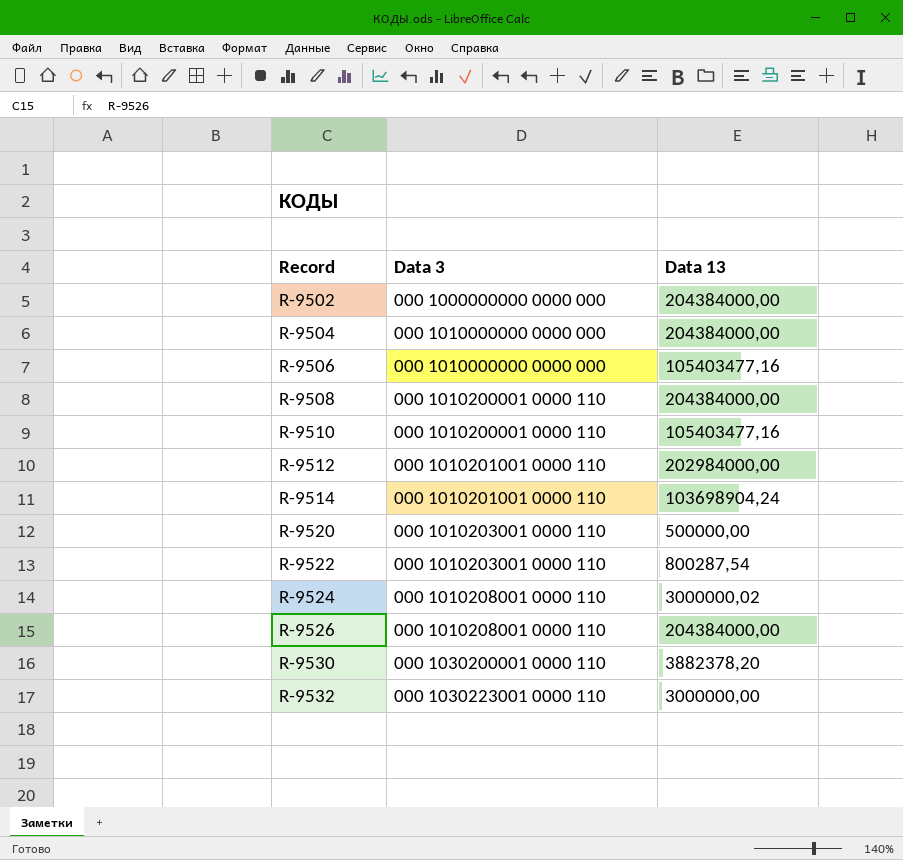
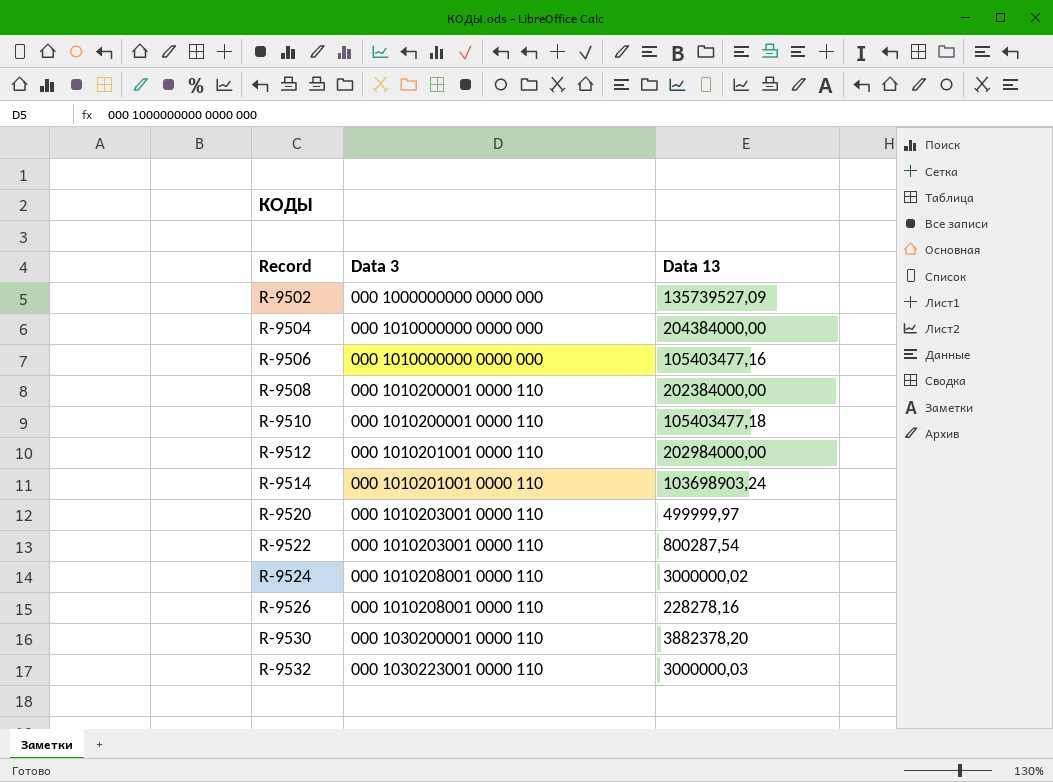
R-9502 | Data 13: 204384000,00 -> 135739527,09
R-9508 | Data 13: 204384000,00 -> 202384000,00
R-9510 | Data 13: 105403477,16 -> 105403477,18
R-9514 | Data 13: 103698904,24 -> 103698903,24
R-9520 | Data 13: 500000,00 -> 499999,97
R-9526 | Data 13: 204384000,00 -> 228278,16
R-9532 | Data 13: 3000000,00 -> 3000000,03

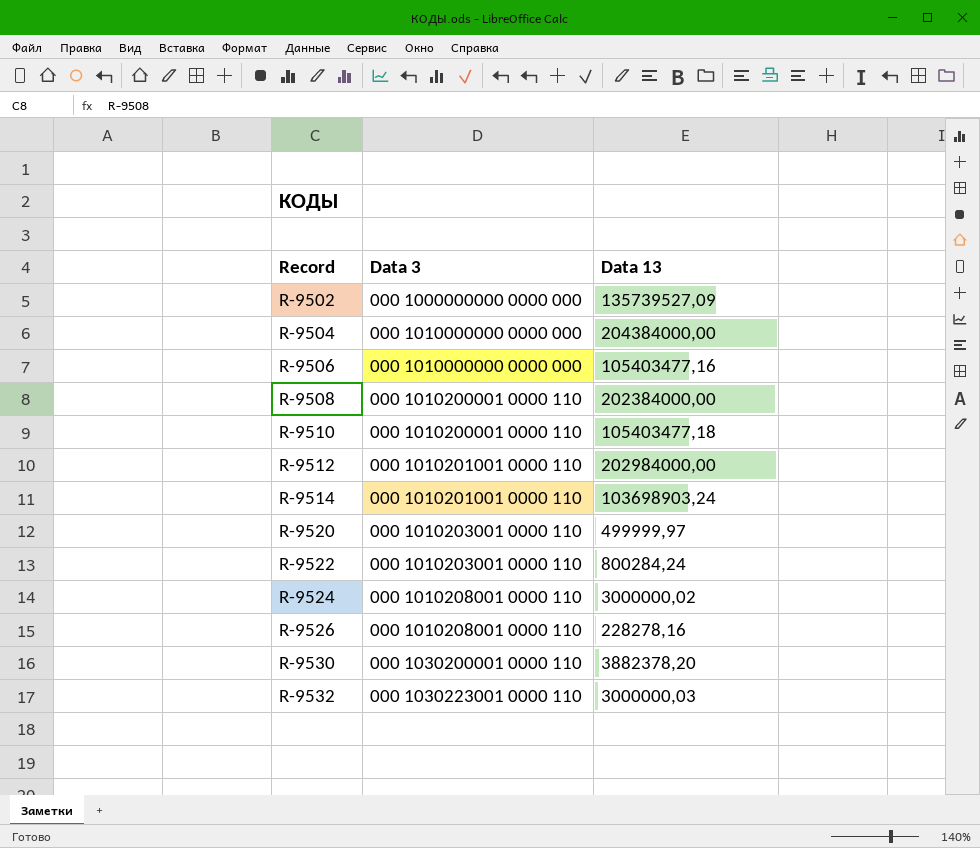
R-9522 | Data 13: 800287,54 -> 800284,24

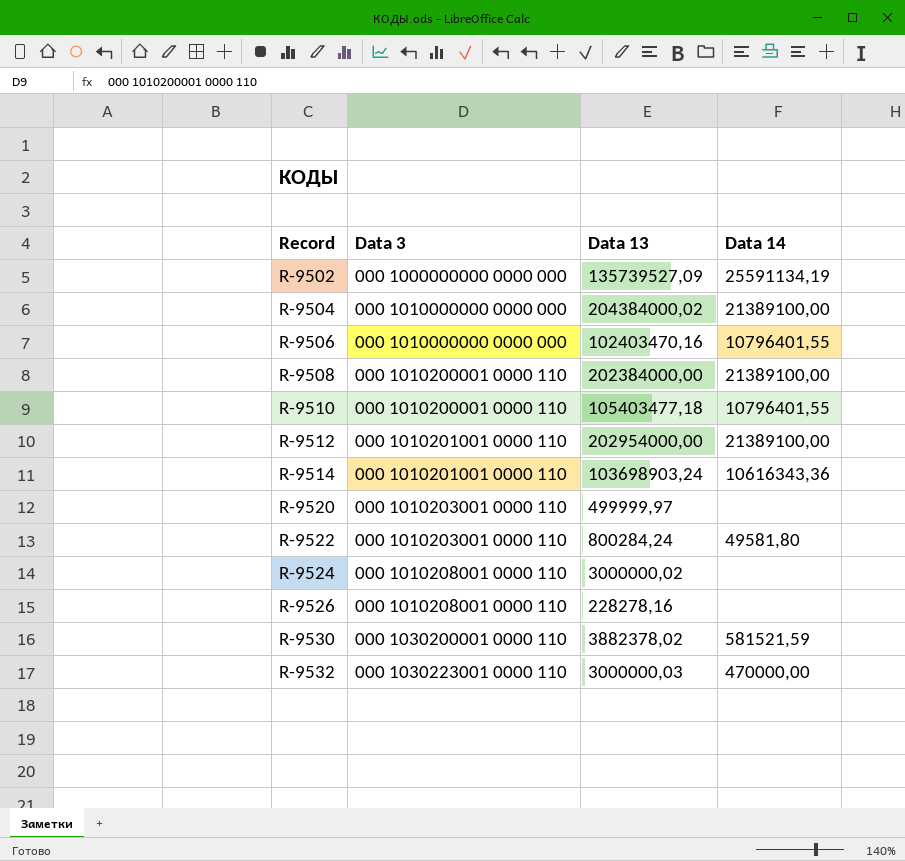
column Data 14 | position: none -> 4
R-9504 | Data 13: 204384000,00 -> 204384000,02
R-9506 | Data 13: 105403477,16 -> 102403470,16
R-9512 | Data 13: 202984000,00 -> 202954000,00
R-9530 | Data 13: 3882378,20 -> 3882378,02

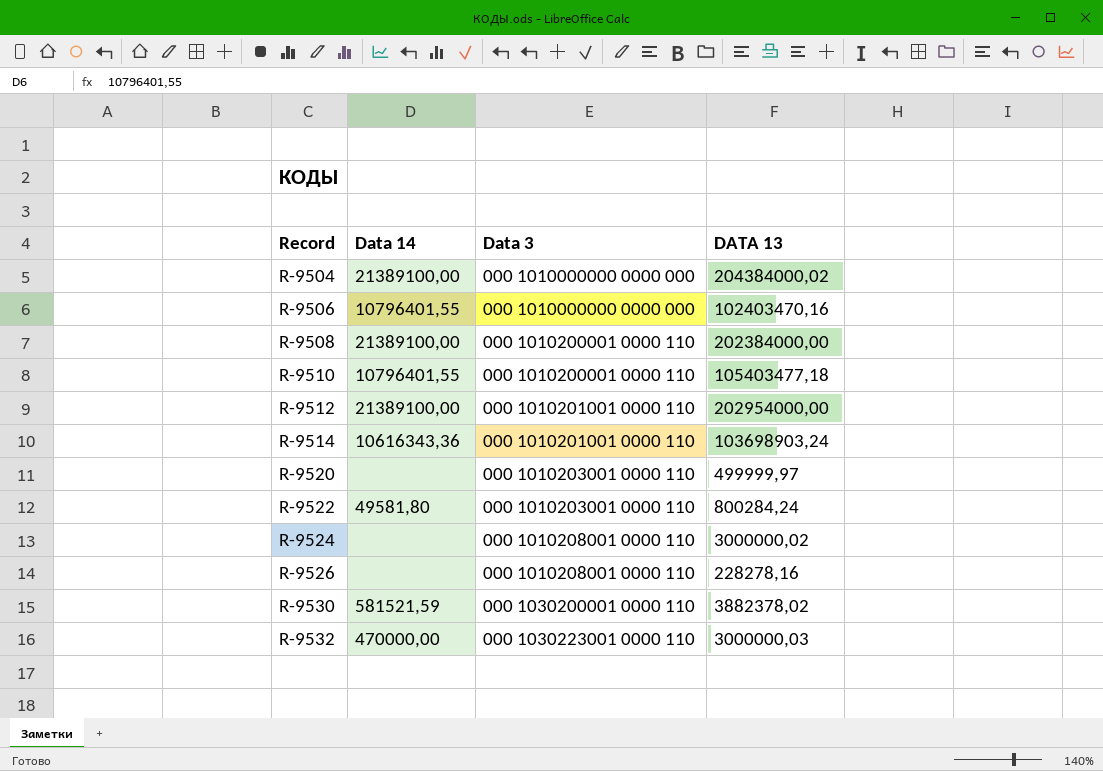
column Data 14 | position: 4 -> 2
column name: Data 13 -> DATA 13
row R-9502: 000 1000000000 0000 000 | 135739527,09 | 25591134,19 -> none

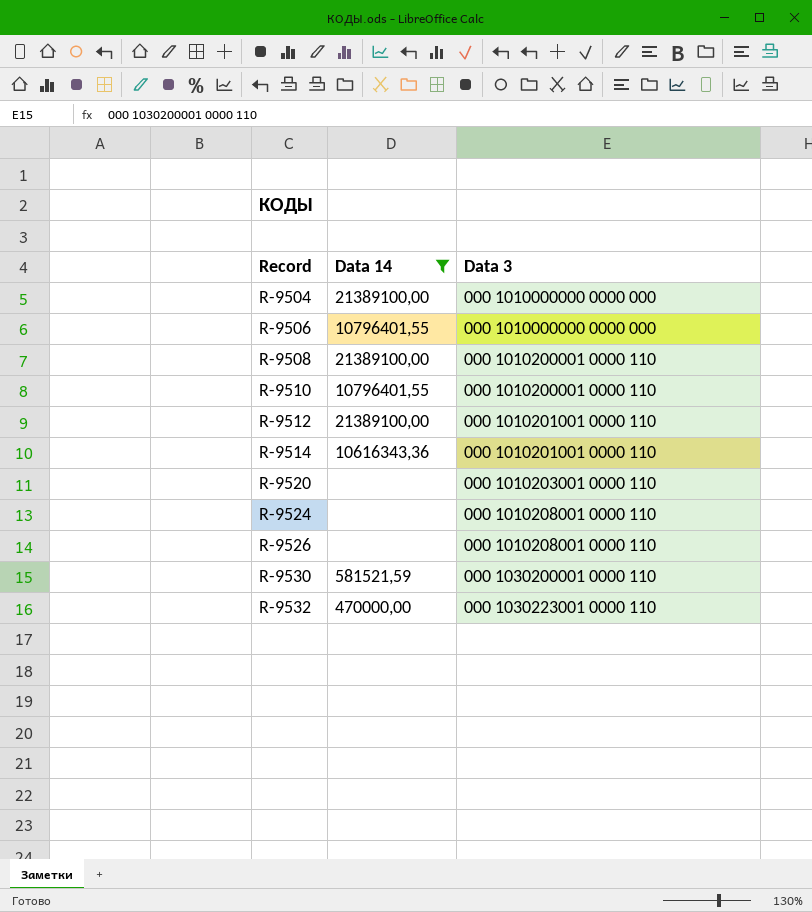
filter: none -> Data 14 != 49581,80
column DATA 13 | position: 4 -> none

